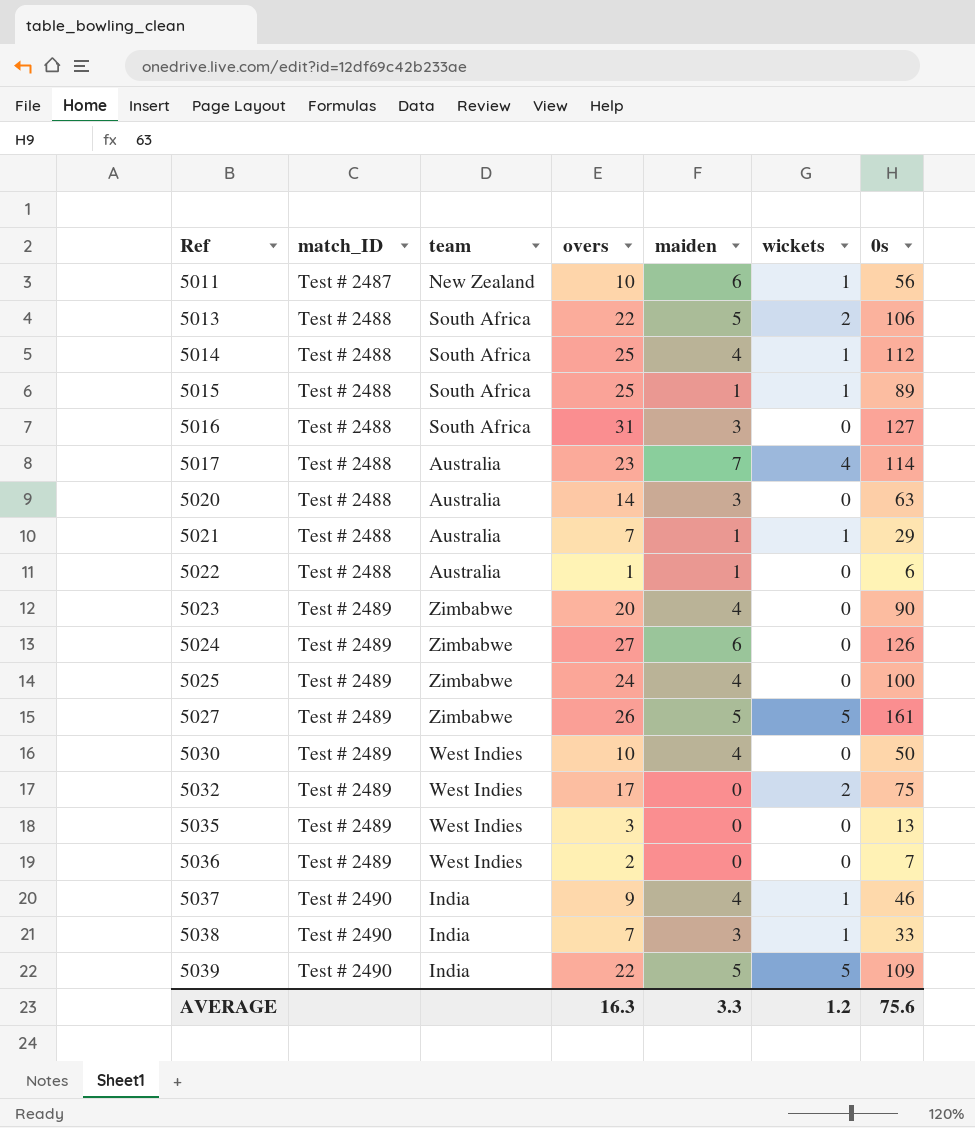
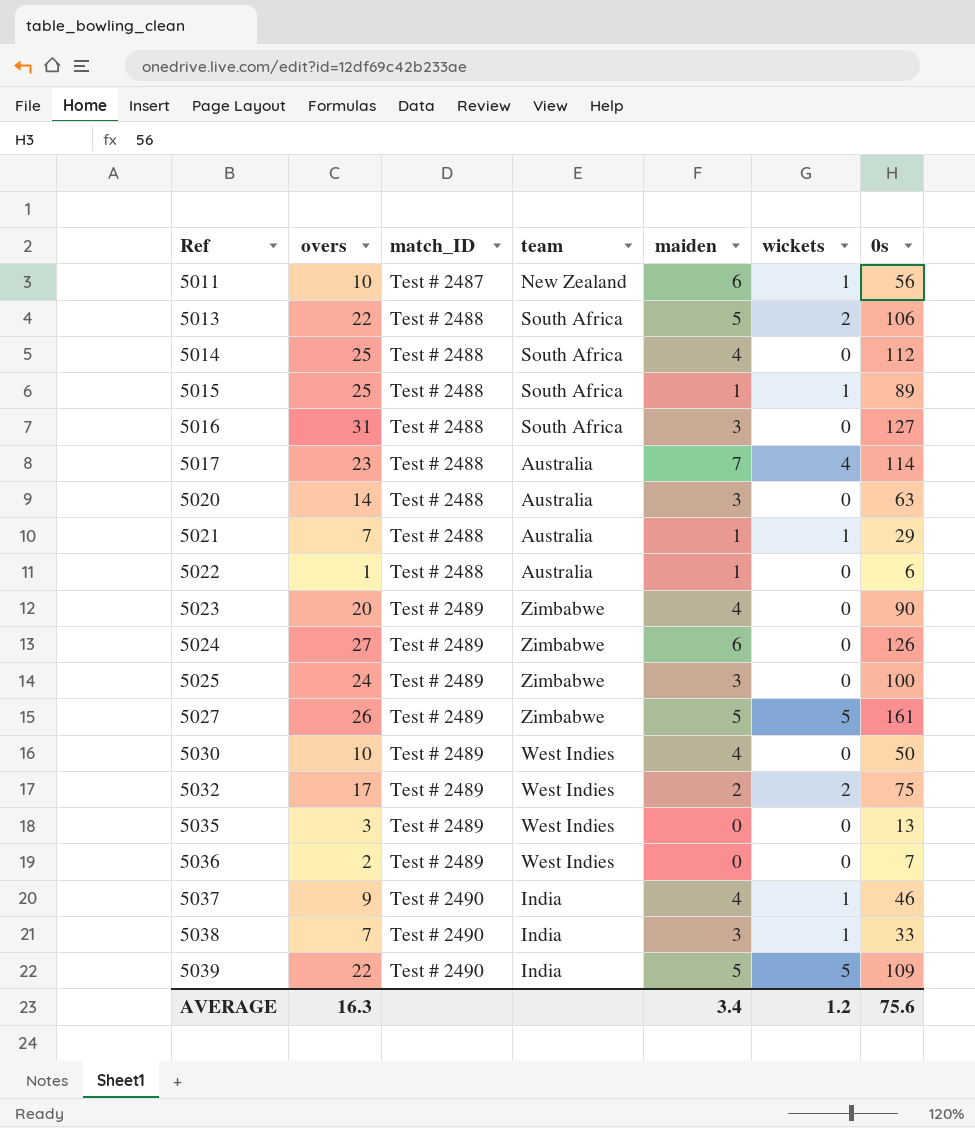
column overs | position: 4 -> 2
5014 | wickets: 1 -> 0
5025 | maiden: 4 -> 3
5032 | maiden: 0 -> 2
AVERAGE | maiden: 3.3 -> 3.4

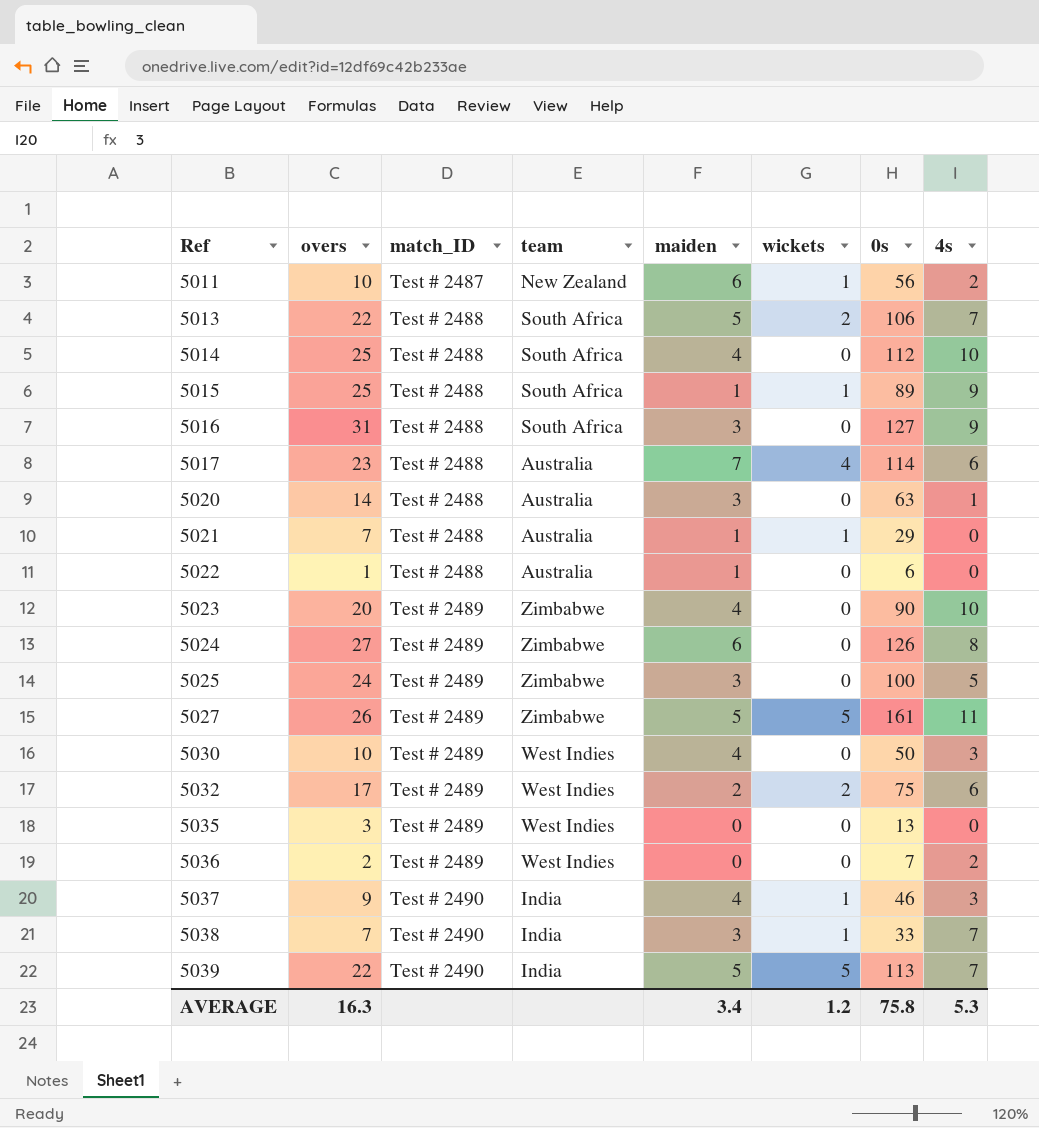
column 4s | position: none -> 8
5039 | 0s: 109 -> 113
AVERAGE | 0s: 75.6 -> 75.8

